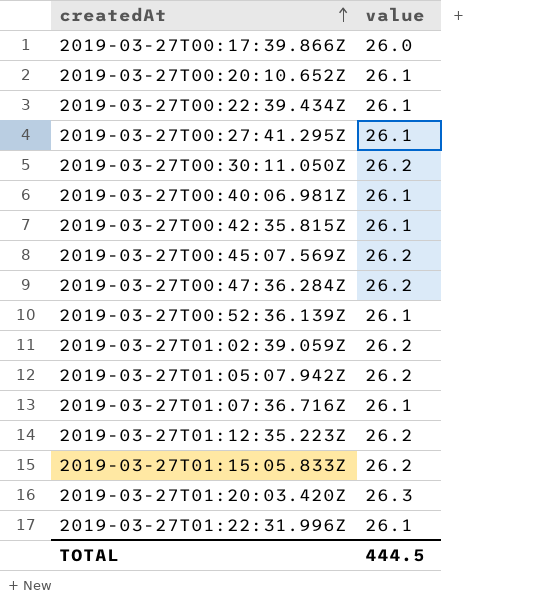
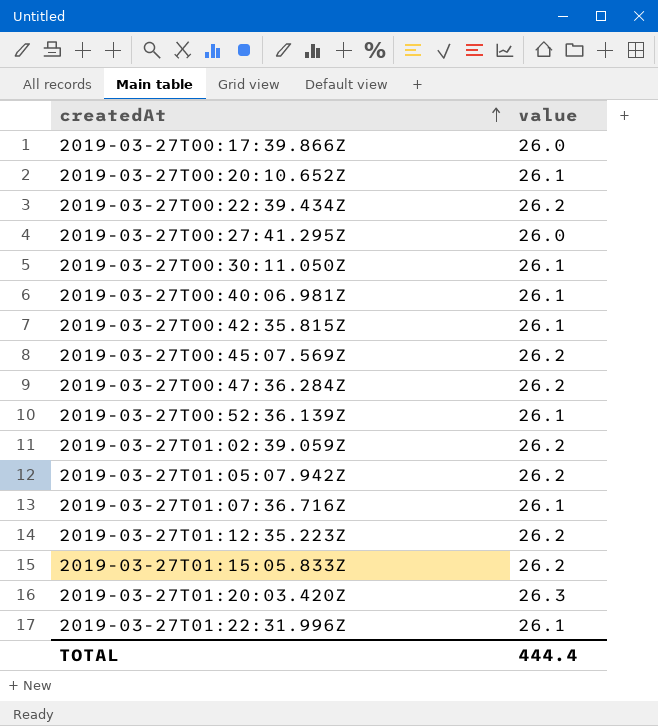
2019-03-27T00:22:39.434Z | value: 26.1 -> 26.2
2019-03-27T00:27:41.295Z | value: 26.1 -> 26.0
2019-03-27T00:30:11.050Z | value: 26.2 -> 26.1
TOTAL | value: 444.5 -> 444.4

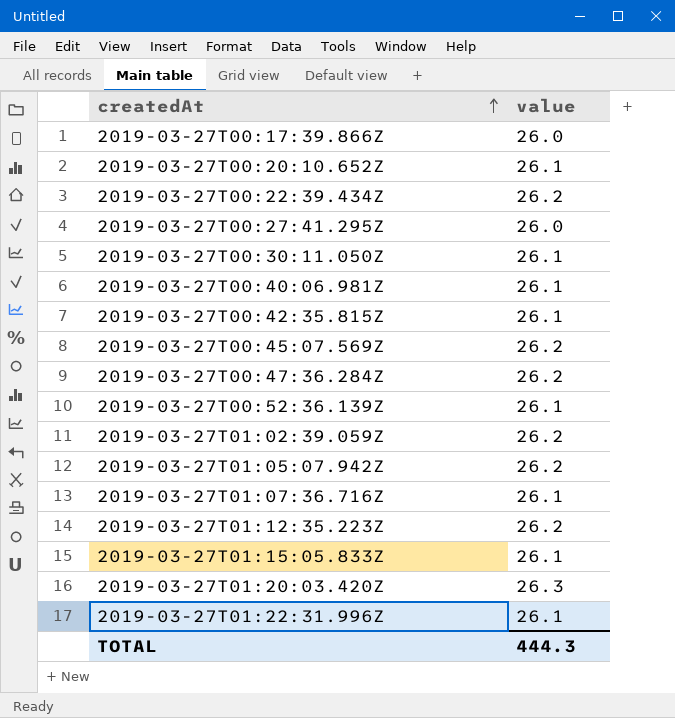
2019-03-27T01:15:05.833Z | value: 26.2 -> 26.1
TOTAL | value: 444.4 -> 444.3

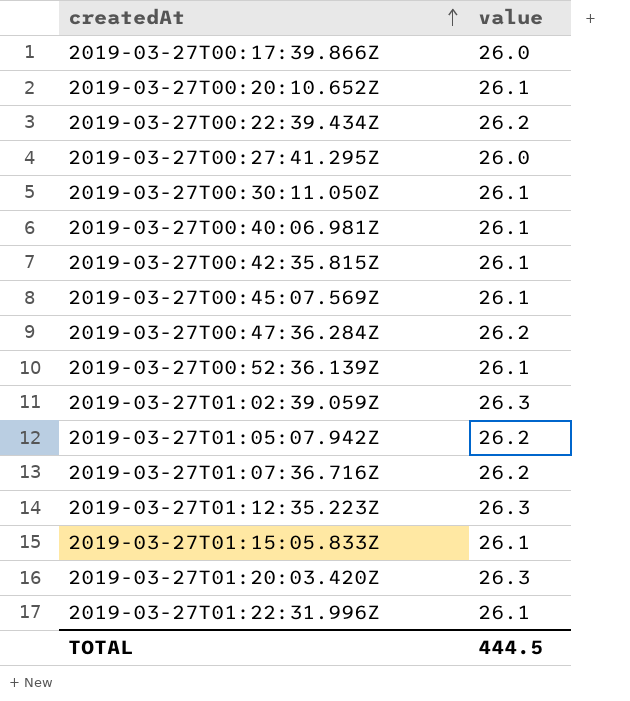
2019-03-27T00:45:07.569Z | value: 26.2 -> 26.1
2019-03-27T01:02:39.059Z | value: 26.2 -> 26.3
2019-03-27T01:07:36.716Z | value: 26.1 -> 26.2
2019-03-27T01:12:35.223Z | value: 26.2 -> 26.3
TOTAL | value: 444.3 -> 444.5

